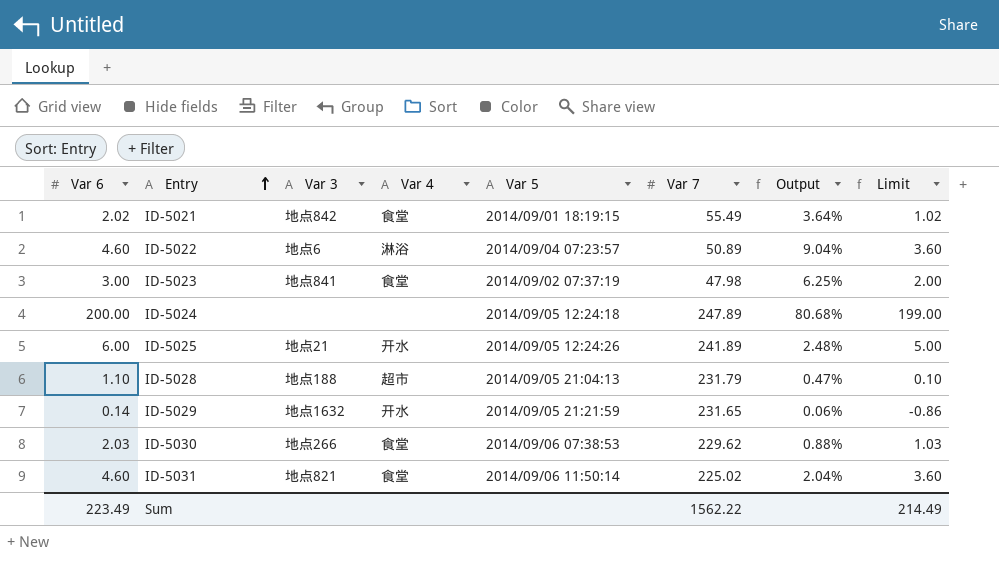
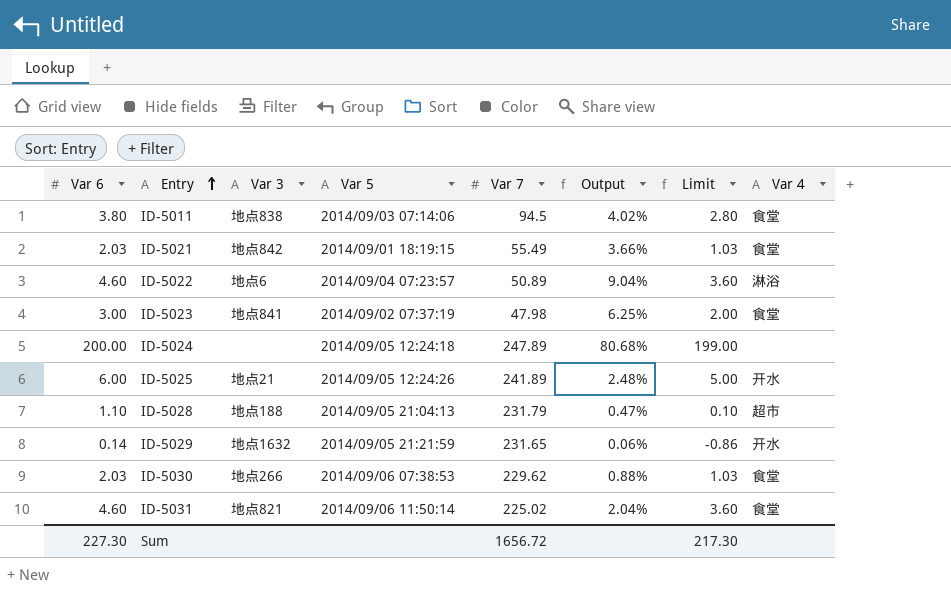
column Var 4 | position: 4 -> 8
row ID-5011: none -> 3.80 | 地点838 | 2014/09/03 07:14:06 | 94.5 | 4.02% | 2.80 | 食堂
ID-5021 | Var 6: 2.02 -> 2.03
ID-5021 | Output: 3.64% -> 3.66%
ID-5021 | Limit: 1.02 -> 1.03
Sum | Var 6: 223.49 -> 227.30
Sum | Var 7: 1562.22 -> 1656.72
Sum | Limit: 214.49 -> 217.30

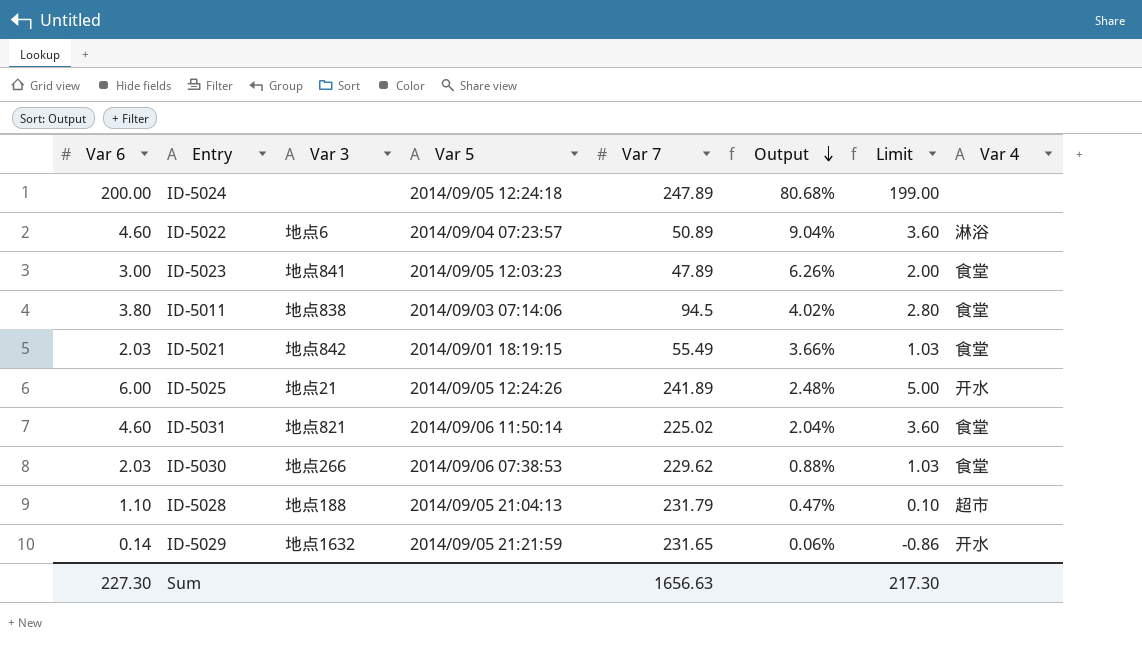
row order: Entry ascending -> Output descending
ID-5023 | Var 5: 2014/09/02 07:37:19 -> 2014/09/05 12:03:23
ID-5023 | Var 7: 47.98 -> 47.89
ID-5023 | Output: 6.25% -> 6.26%
Sum | Var 7: 1656.72 -> 1656.63

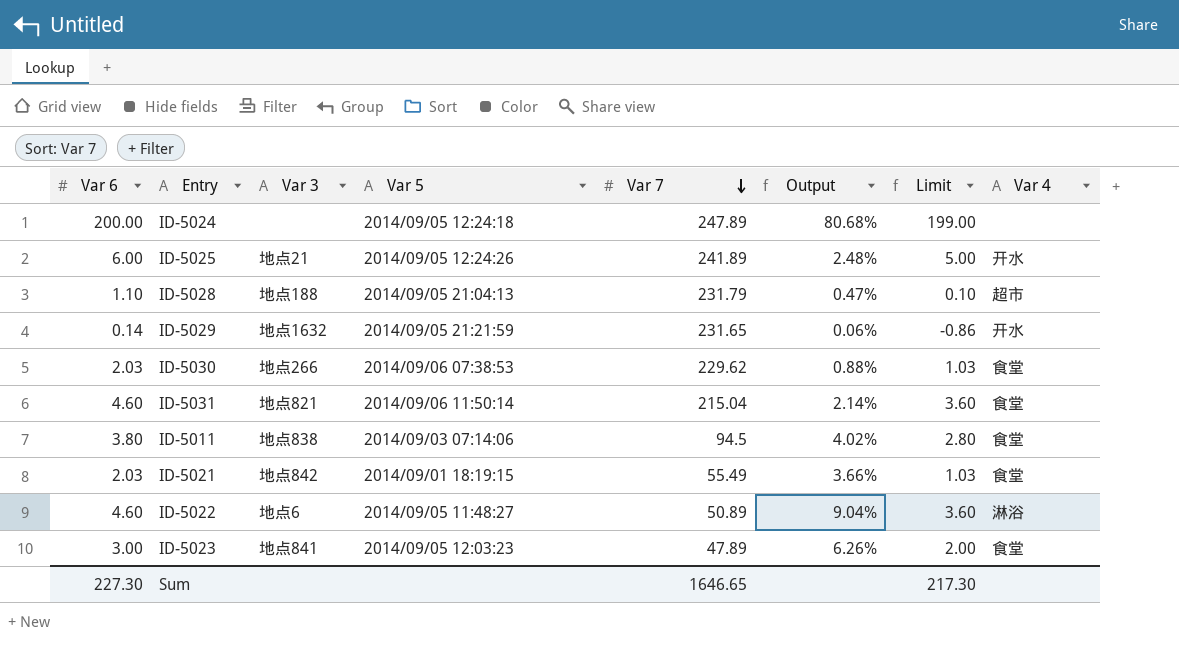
row order: Output descending -> Var 7 descending
ID-5031 | Var 7: 225.02 -> 215.04
ID-5031 | Output: 2.04% -> 2.14%
ID-5022 | Var 5: 2014/09/04 07:23:57 -> 2014/09/05 11:48:27
Sum | Var 7: 1656.63 -> 1646.65

